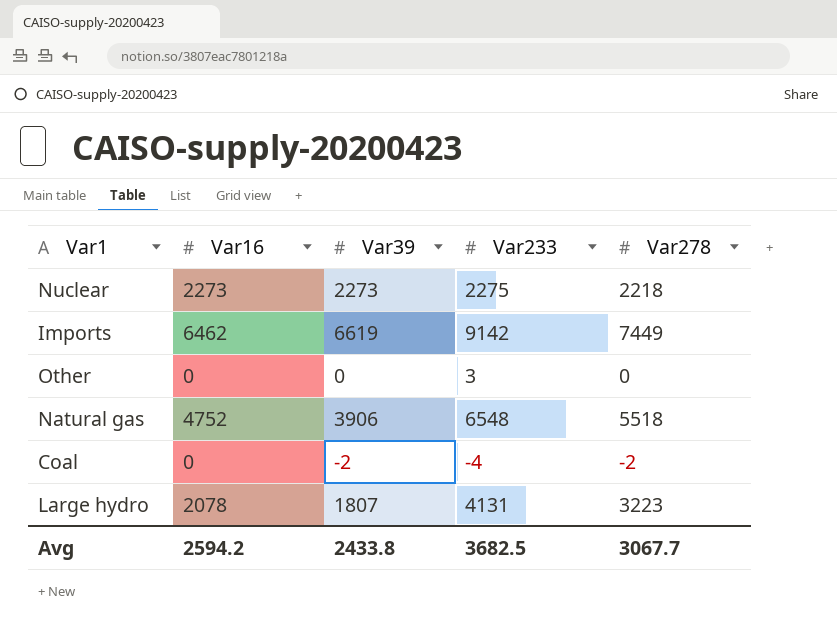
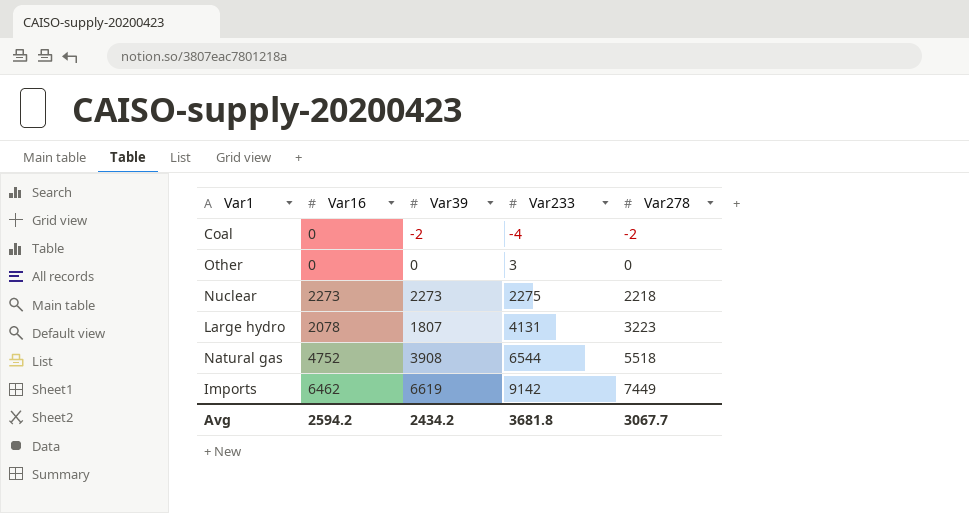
row order: none -> Var233 ascending
Natural gas | Var39: 3906 -> 3908
Natural gas | Var233: 6548 -> 6544
Avg | Var39: 2433.8 -> 2434.2
Avg | Var233: 3682.5 -> 3681.8

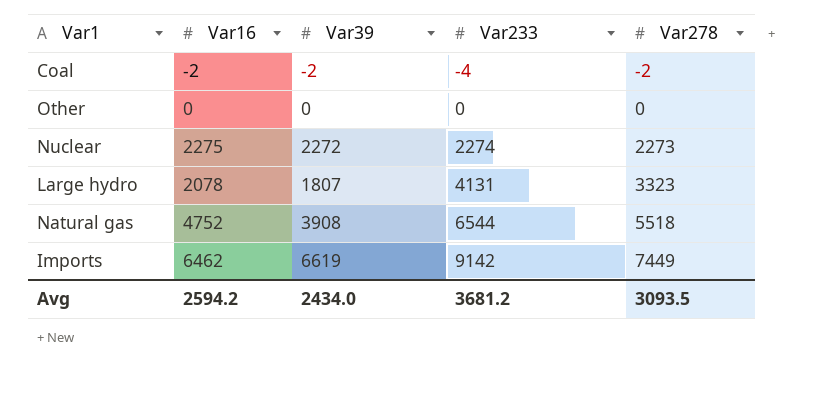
Coal | Var16: 0 -> -2
Other | Var233: 3 -> 0
Nuclear | Var16: 2273 -> 2275
Nuclear | Var39: 2273 -> 2272
Nuclear | Var233: 2275 -> 2274
Nuclear | Var278: 2218 -> 2273
Large hydro | Var278: 3223 -> 3323
Avg | Var39: 2434.2 -> 2434.0
Avg | Var233: 3681.8 -> 3681.2
Avg | Var278: 3067.7 -> 3093.5

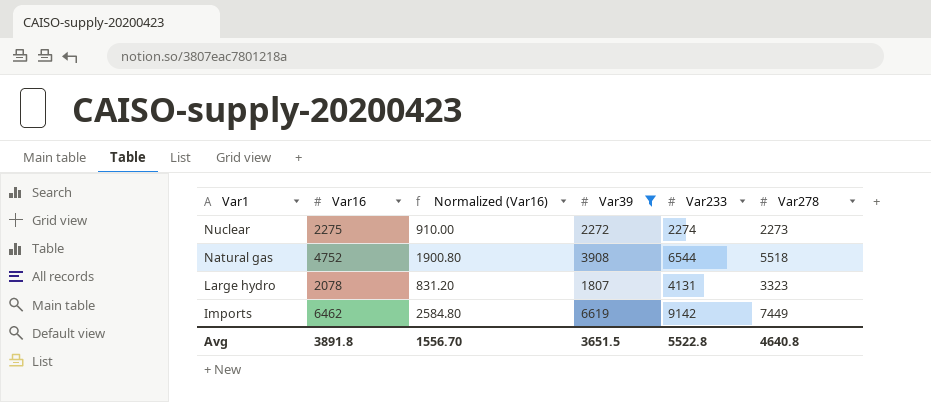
filter: none -> Var39 >= 1807
row order: Var233 ascending -> Var1 descending
column Normalized (Var16) | formula: none -> [Var16] * 0.4
Avg | Var16: 2594.2 -> 3891.8
Avg | Var39: 2434.0 -> 3651.5
Avg | Var233: 3681.2 -> 5522.8
Avg | Var278: 3093.5 -> 4640.8

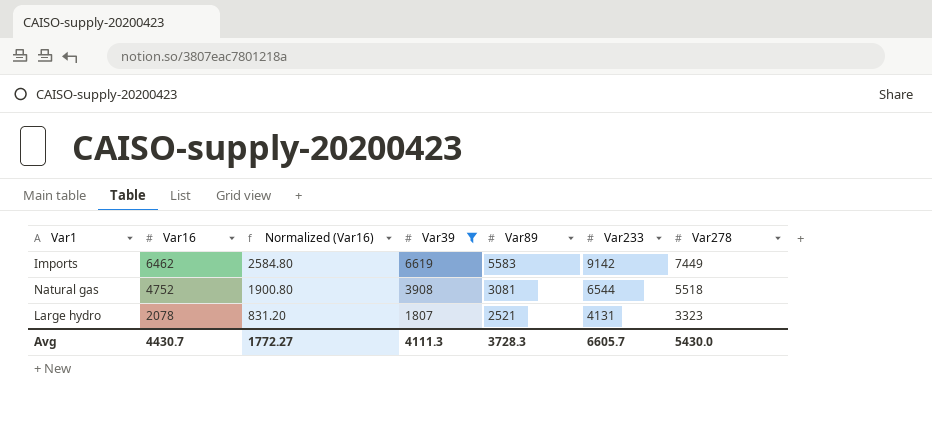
row order: Var1 descending -> Var16 descending
column Var89 | position: none -> 5
row Nuclear: 2275 | 910.00 | 2272 | 2274 | 2273 -> none
Avg | Var16: 3891.8 -> 4430.7
Avg | Normalized (Var16): 1556.70 -> 1772.27
Avg | Var39: 3651.5 -> 4111.3
Avg | Var233: 5522.8 -> 6605.7
Avg | Var278: 4640.8 -> 5430.0

